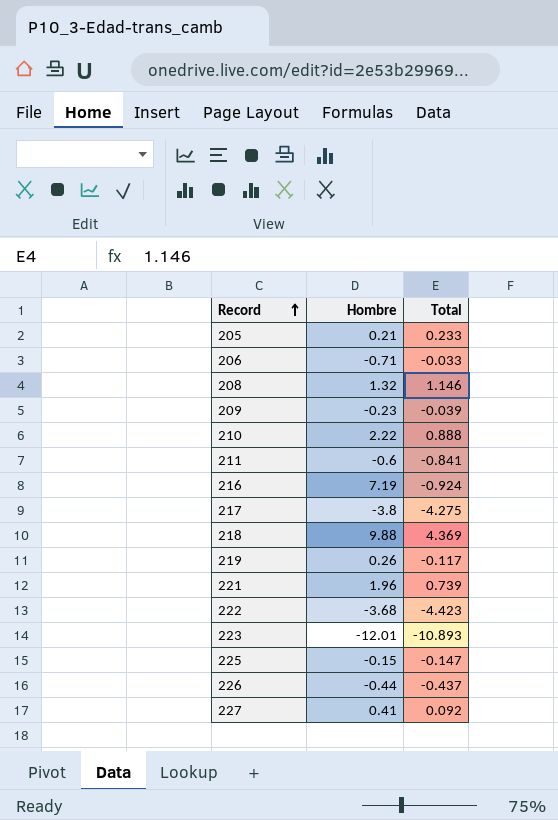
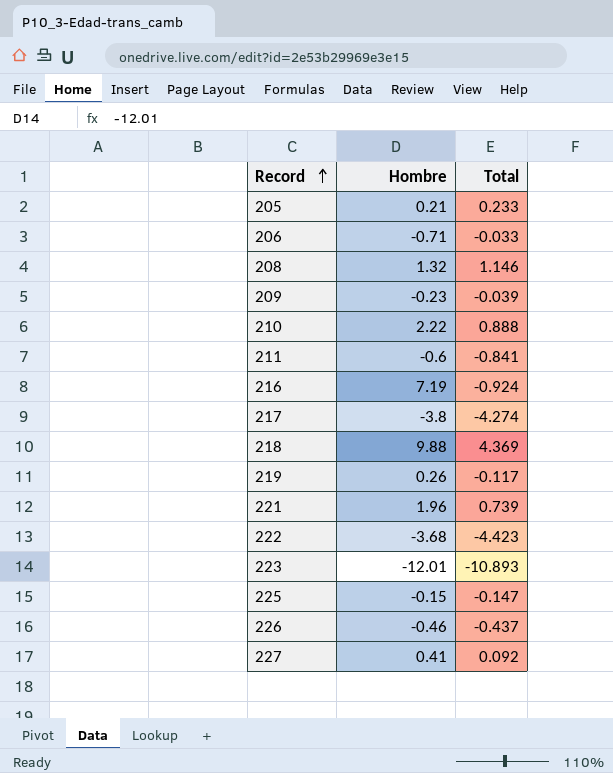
217 | Total: -4.275 -> -4.274
226 | Hombre: -0.44 -> -0.46

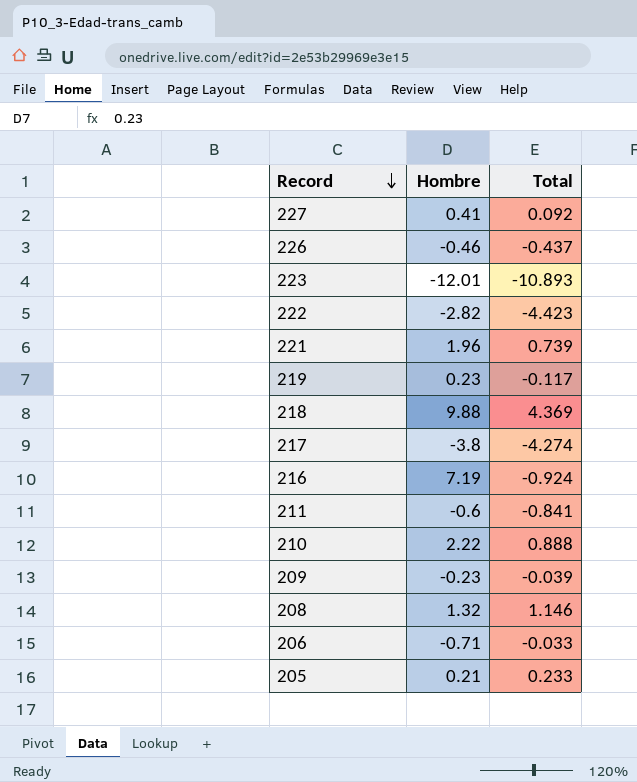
row order: Record ascending -> Record descending
row 225: -0.15 | -0.147 -> none
222 | Hombre: -3.68 -> -2.82
219 | Hombre: 0.26 -> 0.23

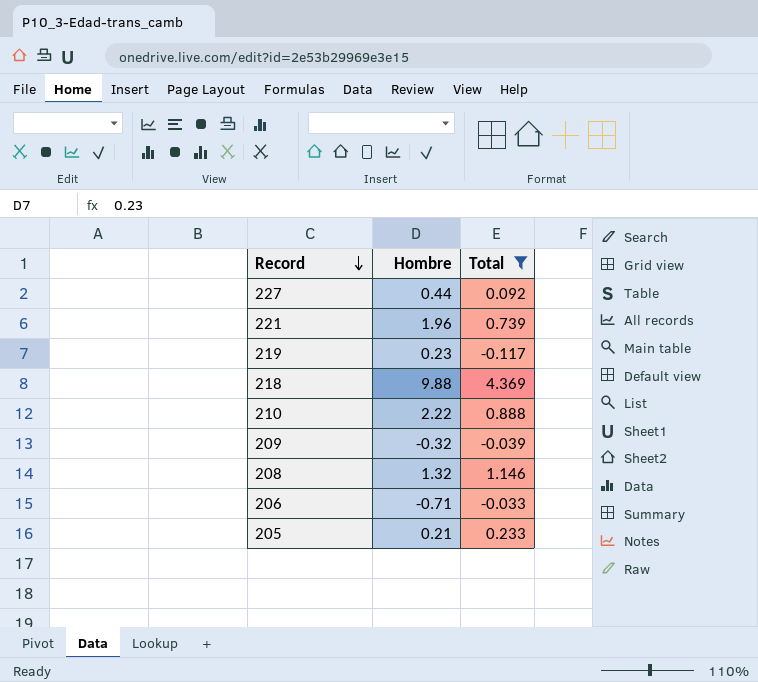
filter: none -> Total >= -0.117
227 | Hombre: 0.41 -> 0.44
209 | Hombre: -0.23 -> -0.32

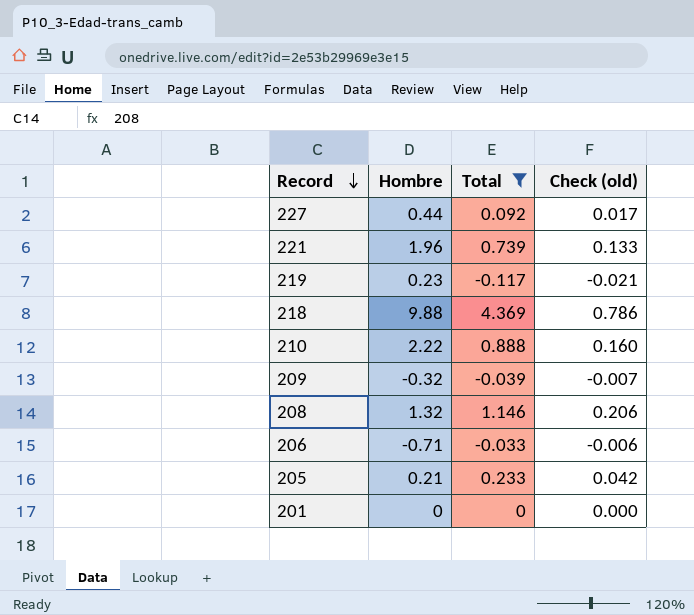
column Check (old) | formula: none -> [Total] * 0.18
row 201: none -> 0 | 0 | 0.000

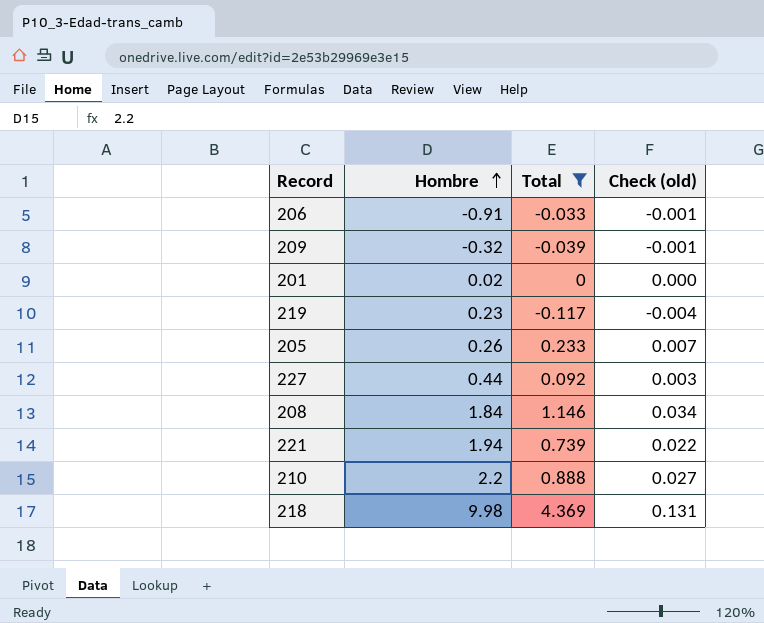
row order: Record descending -> Hombre ascending
column Check (old) | formula: [Total] * 0.18 -> [Total] * 0.03
206 | Hombre: -0.71 -> -0.91
201 | Hombre: 0 -> 0.02
205 | Hombre: 0.21 -> 0.26
208 | Hombre: 1.32 -> 1.84
221 | Hombre: 1.96 -> 1.94
210 | Hombre: 2.22 -> 2.2
218 | Hombre: 9.88 -> 9.98

